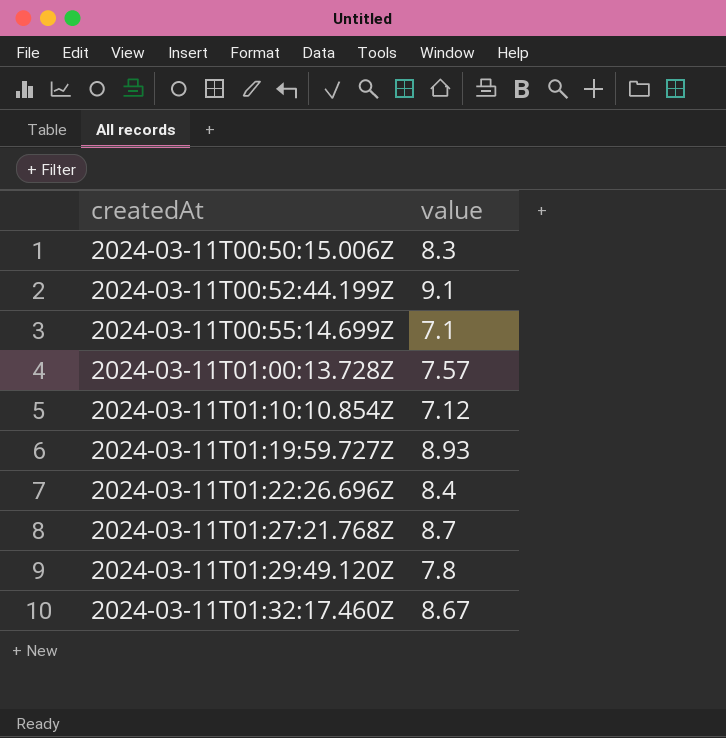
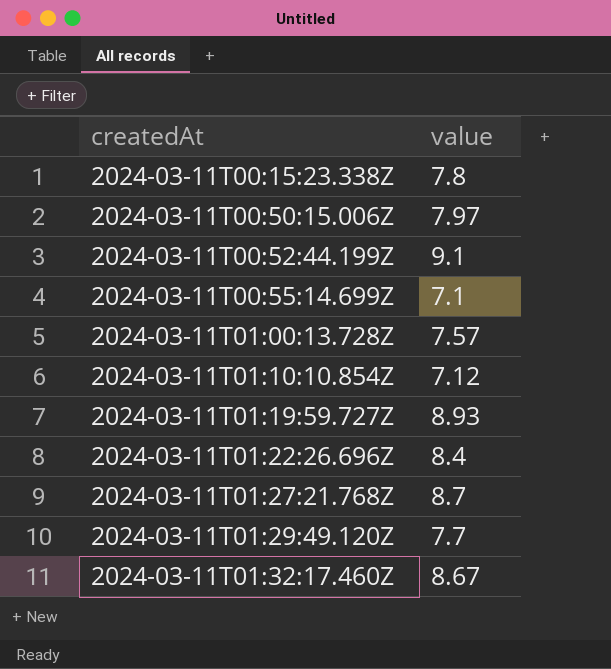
row 2024-03-11T00:15:23.338Z: none -> 7.8
2024-03-11T00:50:15.006Z | value: 8.3 -> 7.97
2024-03-11T01:29:49.120Z | value: 7.8 -> 7.7

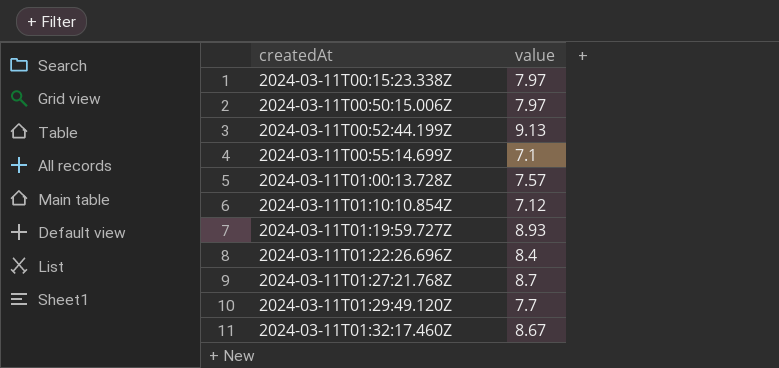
2024-03-11T00:15:23.338Z | value: 7.8 -> 7.97
2024-03-11T00:52:44.199Z | value: 9.1 -> 9.13

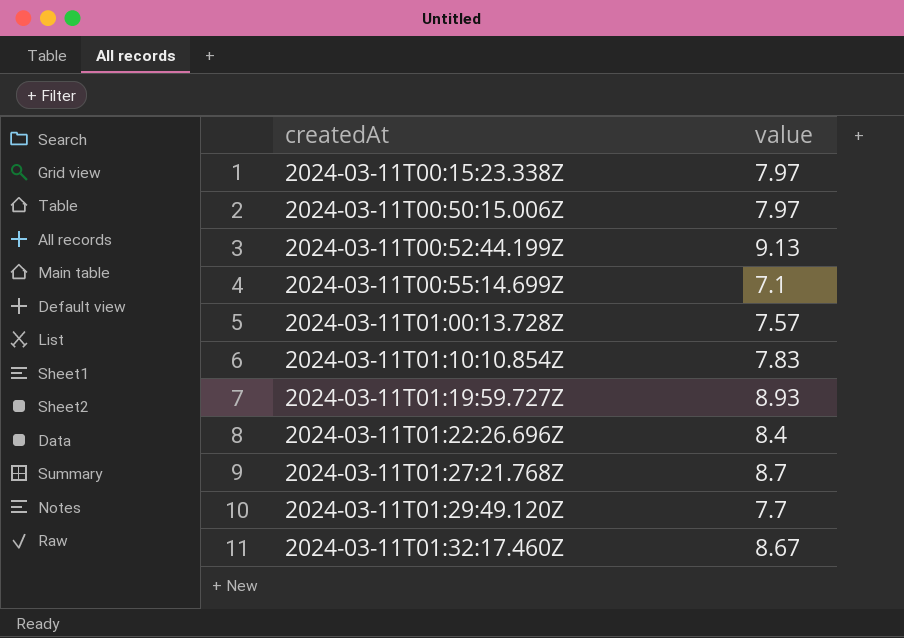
2024-03-11T01:10:10.854Z | value: 7.12 -> 7.83

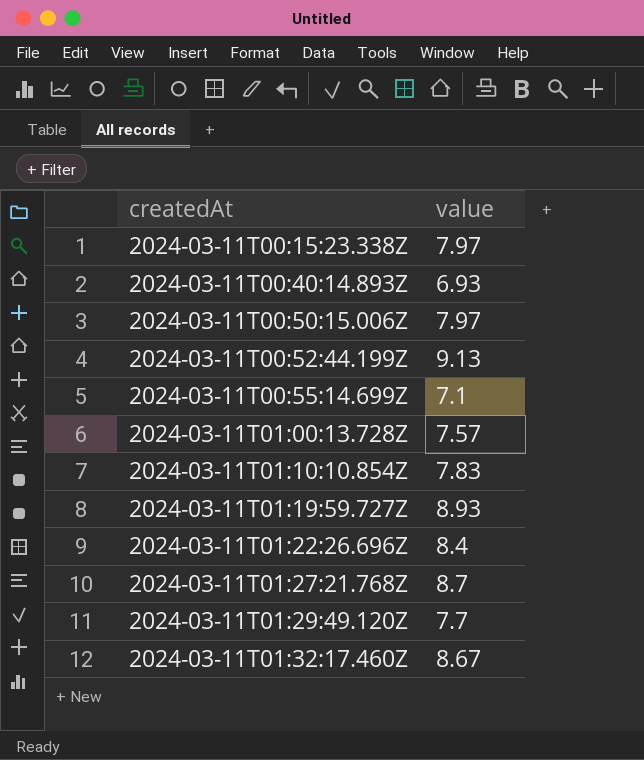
row 2024-03-11T00:40:14.893Z: none -> 6.93

